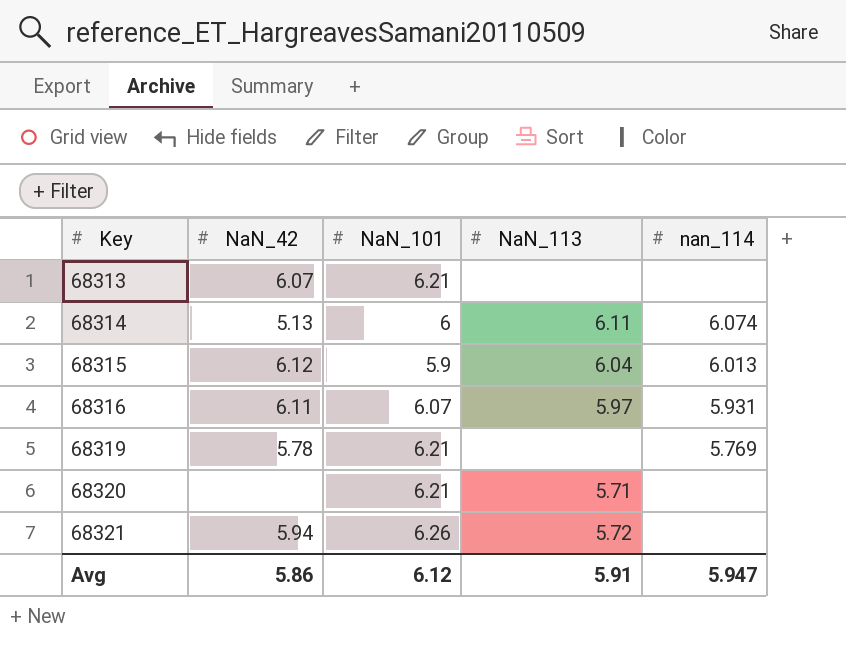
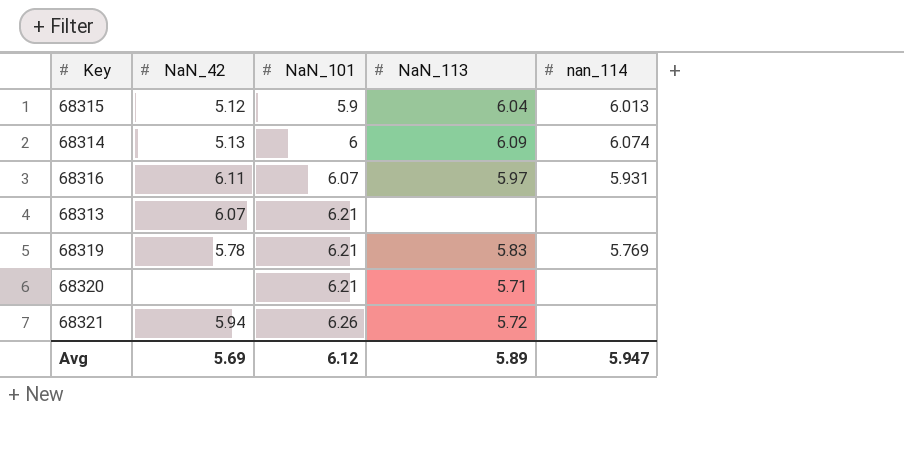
row order: Key ascending -> NaN_101 ascending
68315 | NaN_42: 6.12 -> 5.12
68314 | NaN_113: 6.11 -> 6.09
68319 | NaN_113: none -> 5.83
Avg | NaN_42: 5.86 -> 5.69
Avg | NaN_113: 5.91 -> 5.89

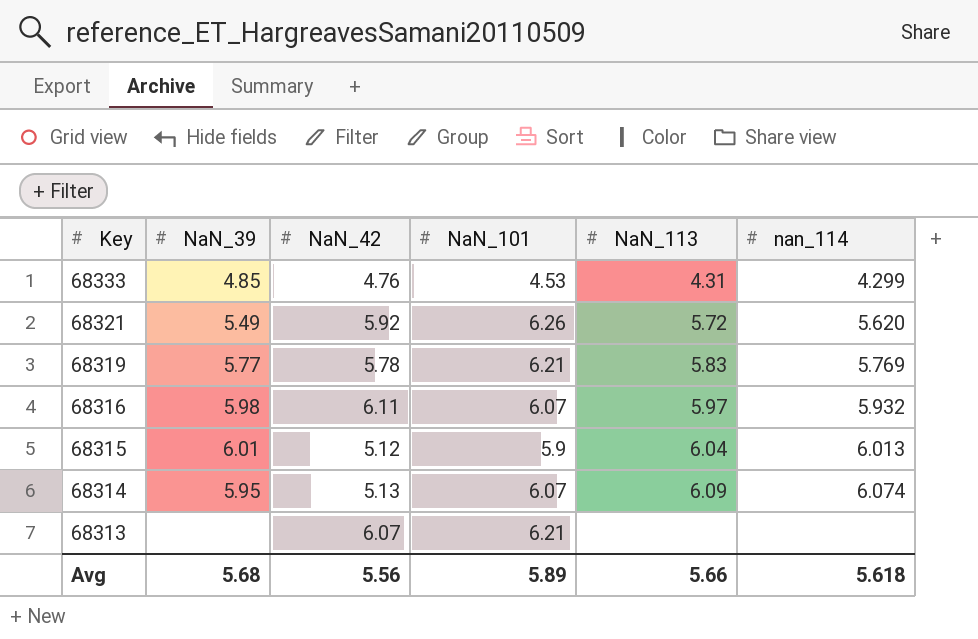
row order: NaN_101 ascending -> Key descending
column NaN_39 | position: none -> 2
row 68320: none | 6.21 | 5.71 | none -> none
row 68333: none -> 4.85 | 4.76 | 4.53 | 4.31 | 4.299
68321 | NaN_42: 5.94 -> 5.92
68321 | nan_114: none -> 5.620
68316 | nan_114: 5.931 -> 5.932
68314 | NaN_101: 6 -> 6.07
Avg | NaN_42: 5.69 -> 5.56
Avg | NaN_101: 6.12 -> 5.89
Avg | NaN_113: 5.89 -> 5.66
Avg | nan_114: 5.947 -> 5.618

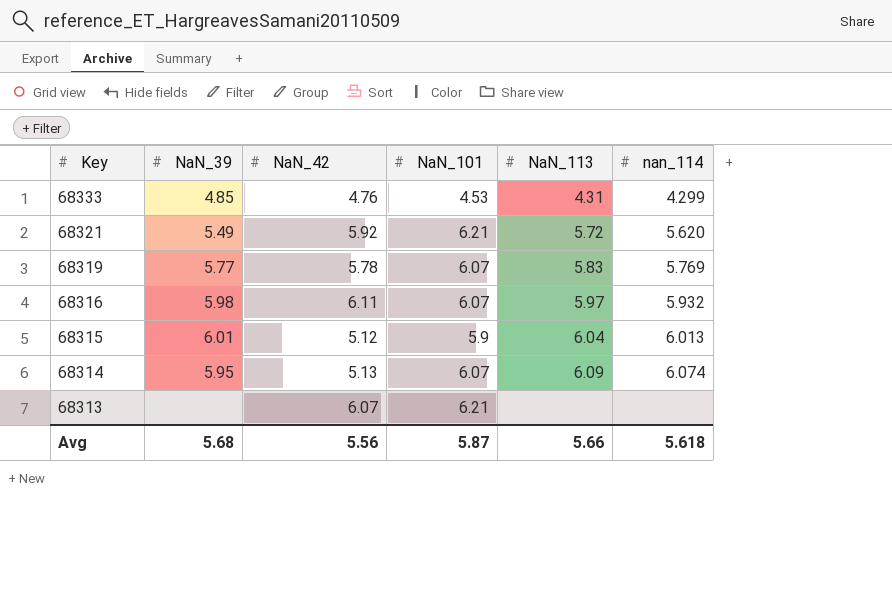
68321 | NaN_101: 6.26 -> 6.21
68319 | NaN_101: 6.21 -> 6.07
Avg | NaN_101: 5.89 -> 5.87

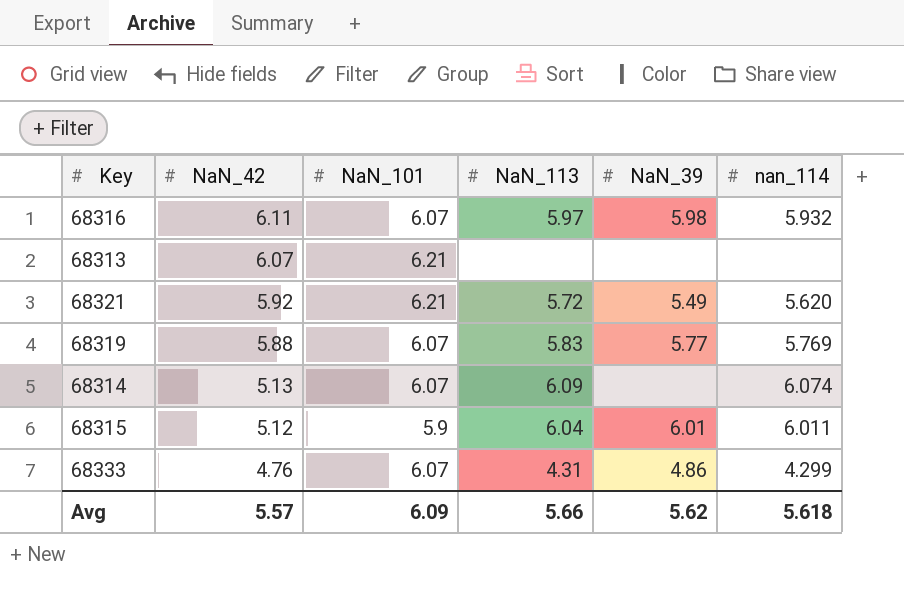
row order: Key descending -> NaN_42 descending
column NaN_39 | position: 2 -> 5
68319 | NaN_42: 5.78 -> 5.88
68314 | NaN_39: 5.95 -> none
68315 | nan_114: 6.013 -> 6.011
68333 | NaN_101: 4.53 -> 6.07
68333 | NaN_39: 4.85 -> 4.86
Avg | NaN_42: 5.56 -> 5.57
Avg | NaN_101: 5.87 -> 6.09
Avg | NaN_39: 5.68 -> 5.62

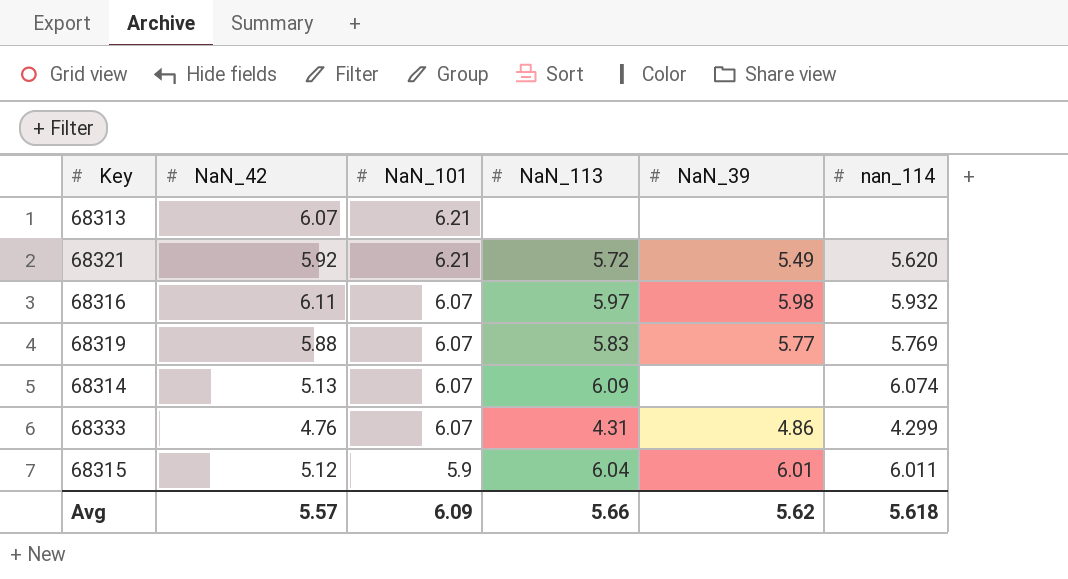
row order: NaN_42 descending -> NaN_101 descending

